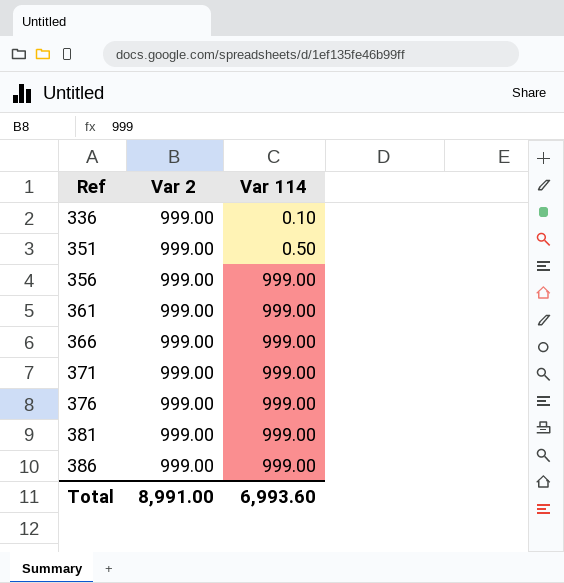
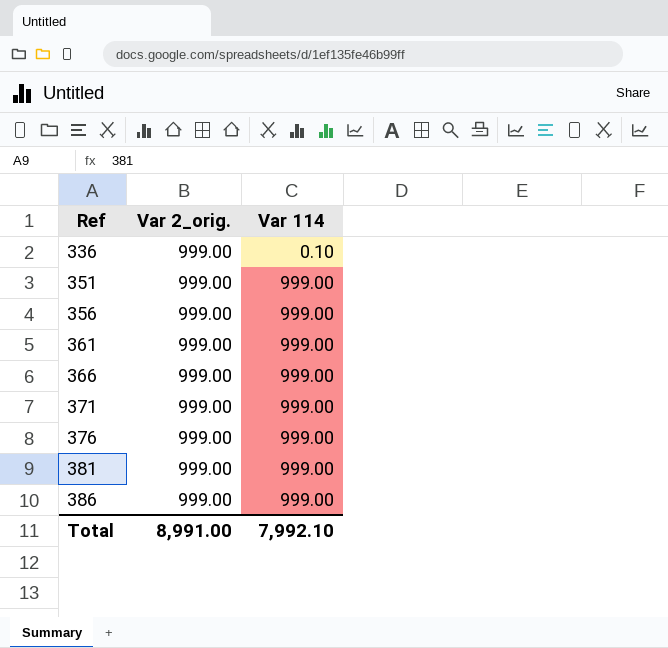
column name: Var 2 -> Var 2_orig.
351 | Var 114: 0.50 -> 999.00
Total | Var 114: 6,993.60 -> 7,992.10

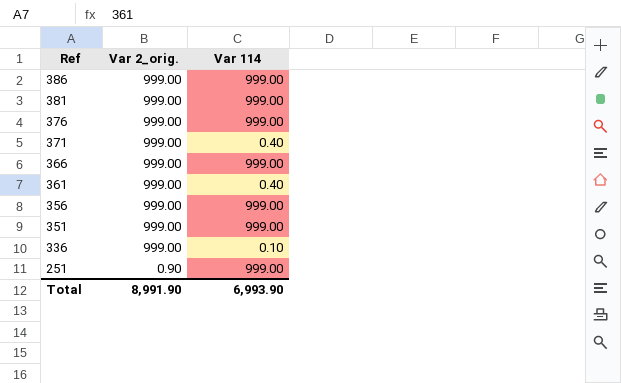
row order: Ref ascending -> Ref descending
371 | Var 114: 999.00 -> 0.40
361 | Var 114: 999.00 -> 0.40
row 251: none -> 0.90 | 999.00
Total | Var 2_orig.: 8,991.00 -> 8,991.90
Total | Var 114: 7,992.10 -> 6,993.90

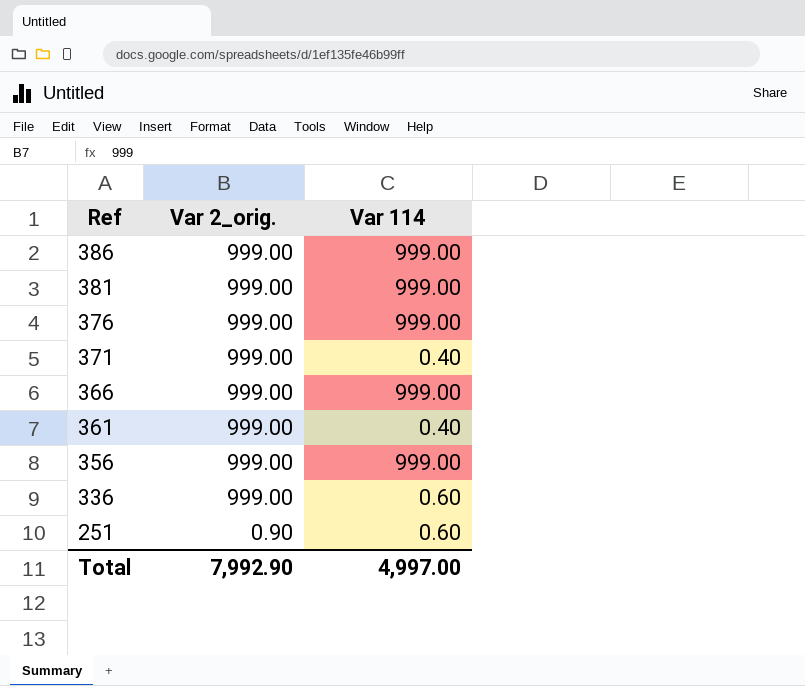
row 351: 999.00 | 999.00 -> none
336 | Var 114: 0.10 -> 0.60
251 | Var 114: 999.00 -> 0.60
Total | Var 2_orig.: 8,991.90 -> 7,992.90
Total | Var 114: 6,993.90 -> 4,997.00

